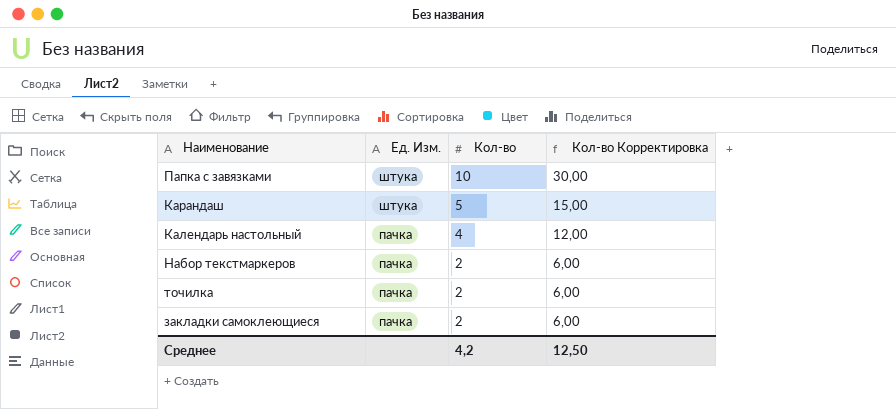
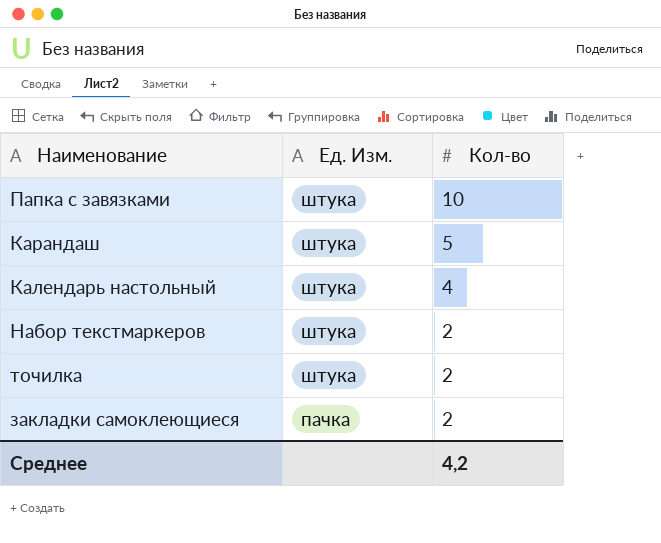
column Кол-во Корректировка | formula: [Кол-во] * 3 -> none
Календарь настольный | Ед. Изм.: пачка -> штука
Набор текстмаркеров | Ед. Изм.: пачка -> штука
точилка | Ед. Изм.: пачка -> штука

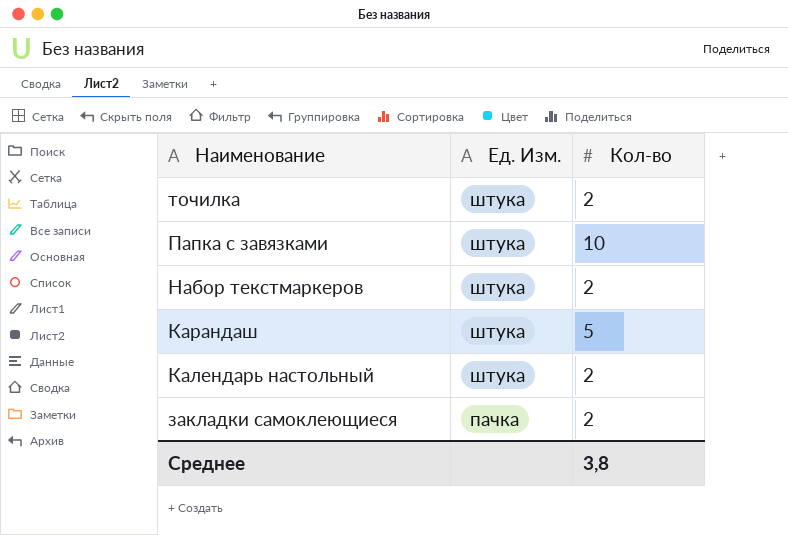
row order: Ед. Изм. descending -> Наименование descending
Календарь настольный | Кол-во: 4 -> 2
Среднее | Кол-во: 4,2 -> 3,8

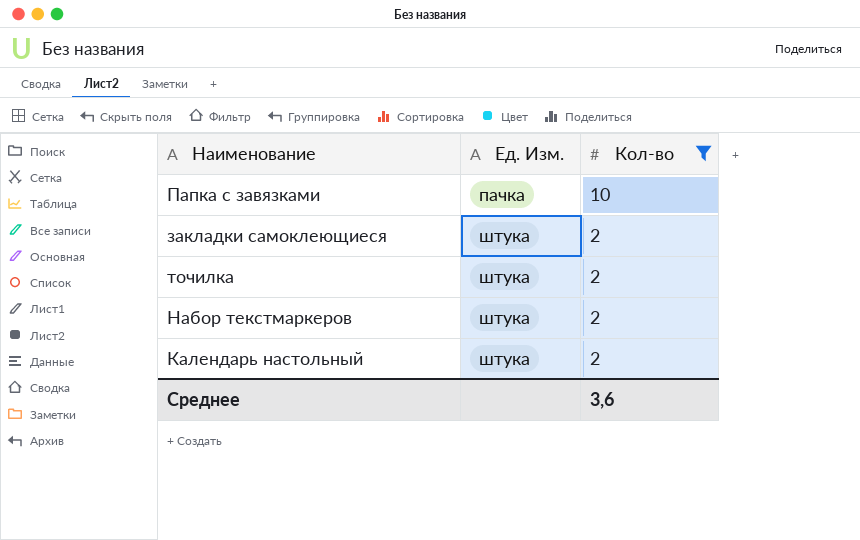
filter: none -> Кол-во != 5
row order: Наименование descending -> Ед. Изм. ascending
Папка с завязками | Ед. Изм.: штука -> пачка
закладки самоклеющиеся | Ед. Изм.: пачка -> штука
Среднее | Кол-во: 3,8 -> 3,6

